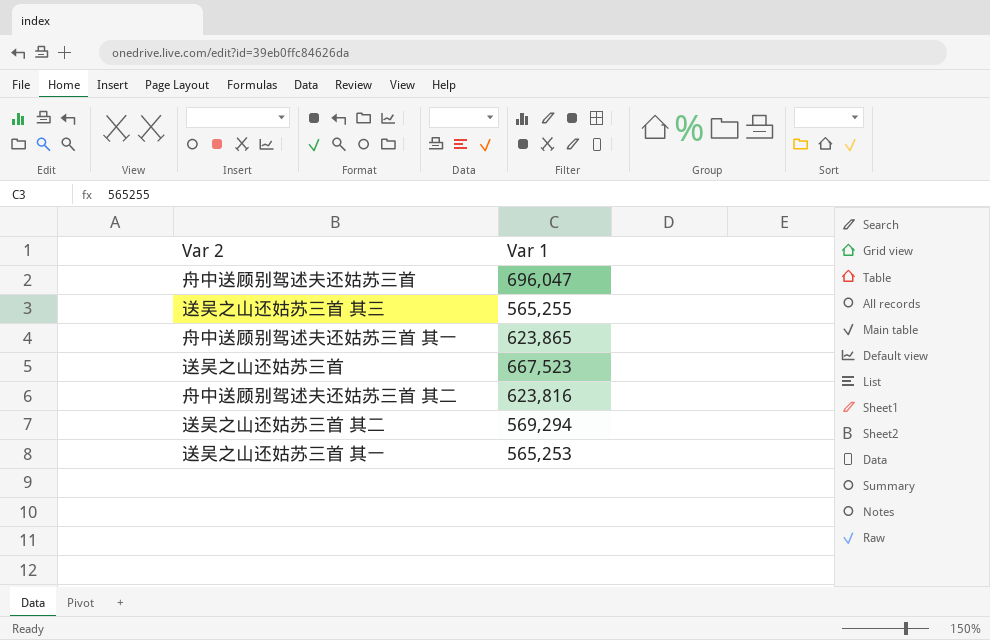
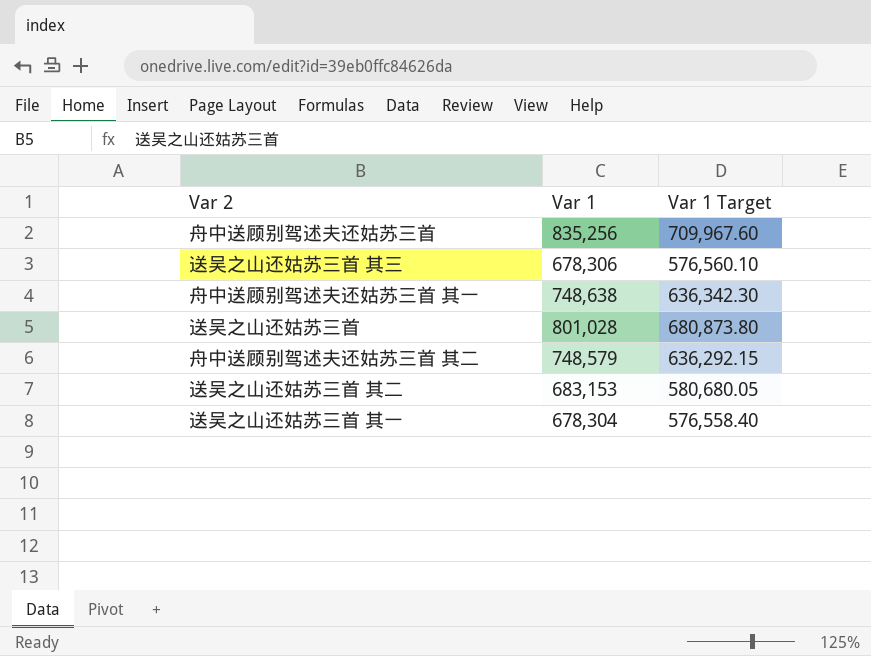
column Var 1 Target | formula: none -> [Var 1] * 0.85
舟中送顾别驾述夫还姑苏三首 | Var 1: 696,047 -> 835,256
送吴之山还姑苏三首 其三 | Var 1: 565,255 -> 678,306
舟中送顾别驾述夫还姑苏三首 其一 | Var 1: 623,865 -> 748,638
送吴之山还姑苏三首 | Var 1: 667,523 -> 801,028
舟中送顾别驾述夫还姑苏三首 其二 | Var 1: 623,816 -> 748,579
送吴之山还姑苏三首 其二 | Var 1: 569,294 -> 683,153
送吴之山还姑苏三首 其一 | Var 1: 565,253 -> 678,304

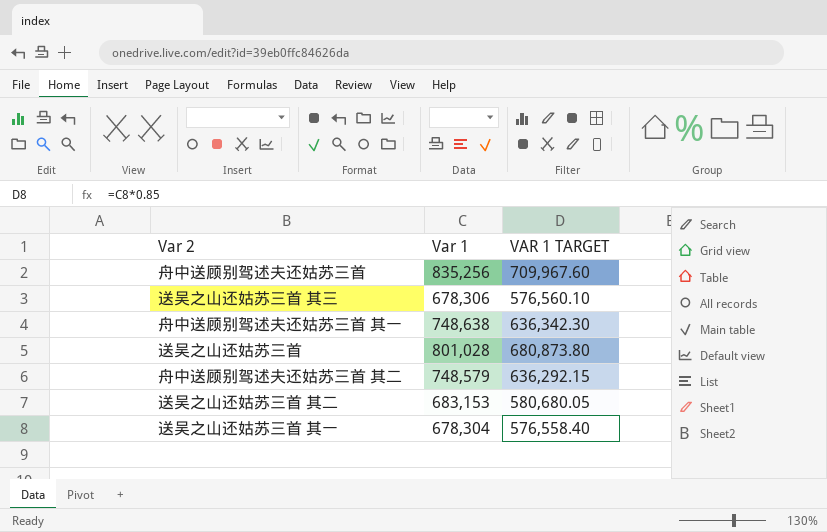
column name: Var 1 Target -> VAR 1 TARGET

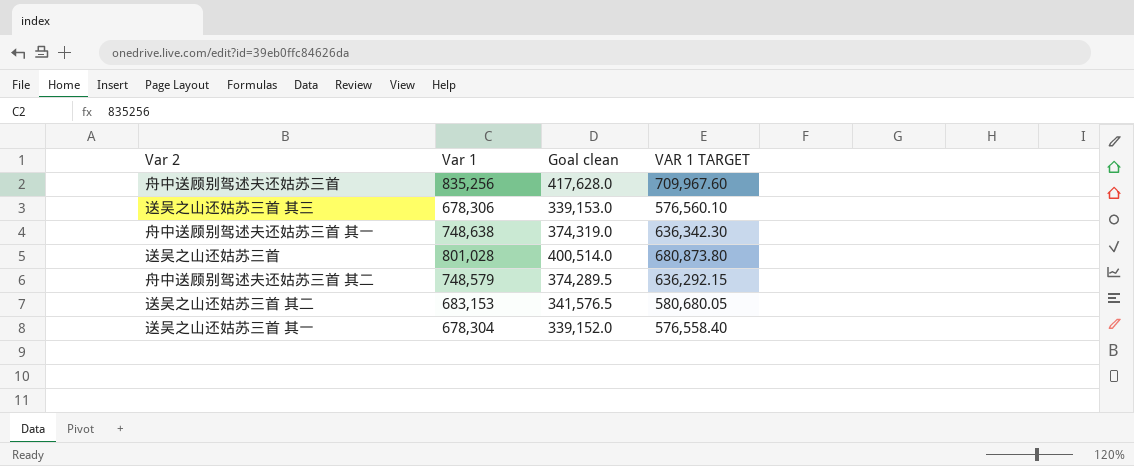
column Goal clean | formula: none -> [Var 1] * 0.5

